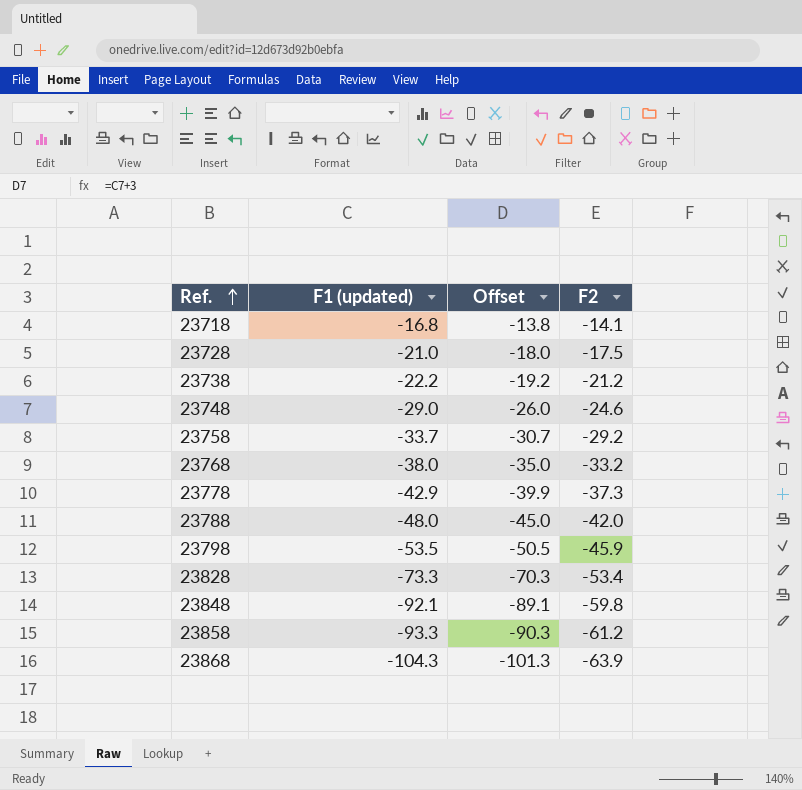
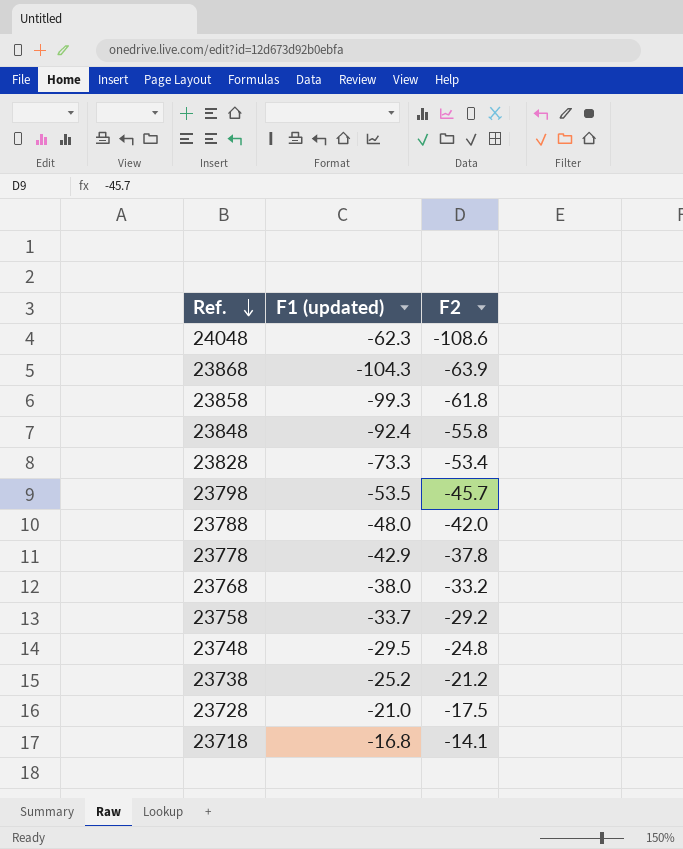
row order: Ref. ascending -> Ref. descending
column Offset | formula: [F1 (updated)] + 3 -> none
row 24048: none -> -62.3 | -108.6
23858 | F1 (updated): -93.3 -> -99.3
23858 | F2: -61.2 -> -61.8
23848 | F1 (updated): -92.1 -> -92.4
23848 | F2: -59.8 -> -55.8
23798 | F2: -45.9 -> -45.7
23778 | F2: -37.3 -> -37.8
23748 | F1 (updated): -29.0 -> -29.5
23748 | F2: -24.6 -> -24.8
23738 | F1 (updated): -22.2 -> -25.2

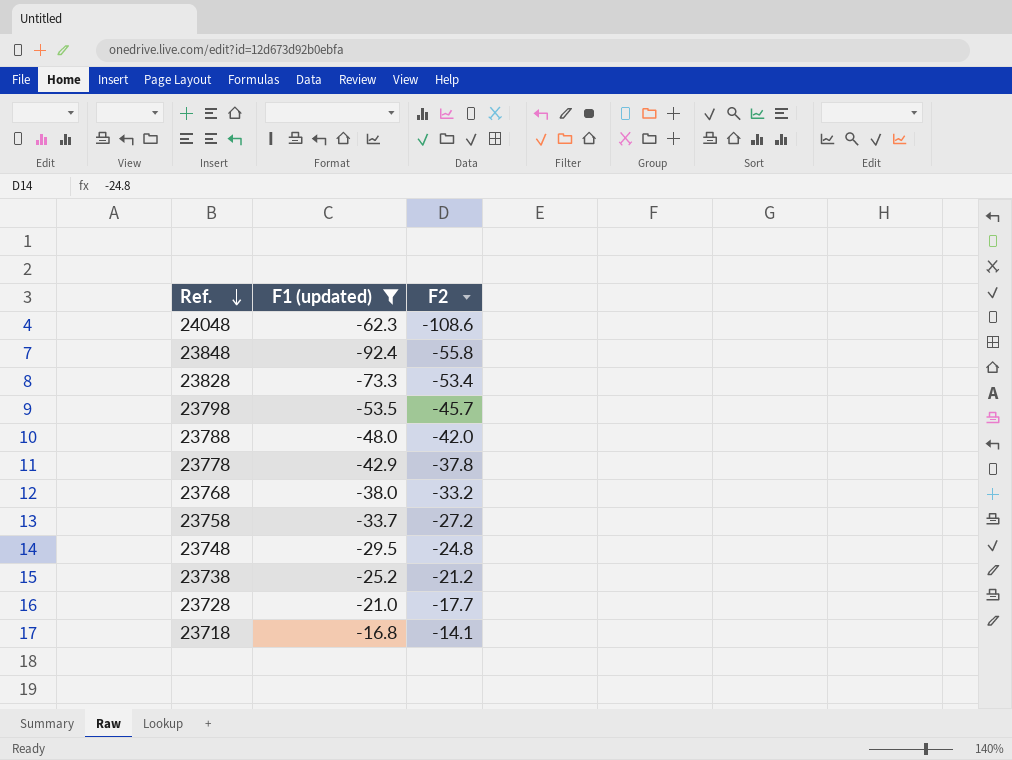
filter: none -> F1 (updated) >= -92.4
23758 | F2: -29.2 -> -27.2
23728 | F2: -17.5 -> -17.7

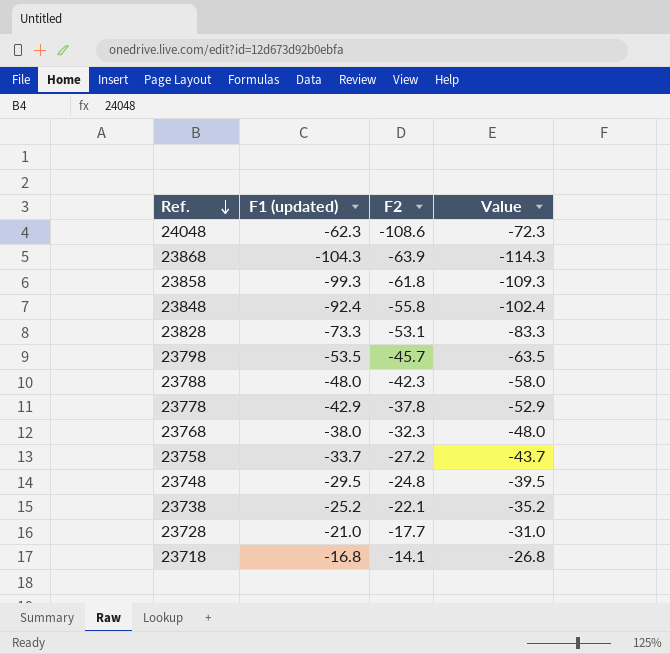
filter: F1 (updated) >= -92.4 -> none
column Value | formula: none -> [F1 (updated)] - 10
23828 | F2: -53.4 -> -53.1
23788 | F2: -42.0 -> -42.3
23768 | F2: -33.2 -> -32.3
23738 | F2: -21.2 -> -22.1

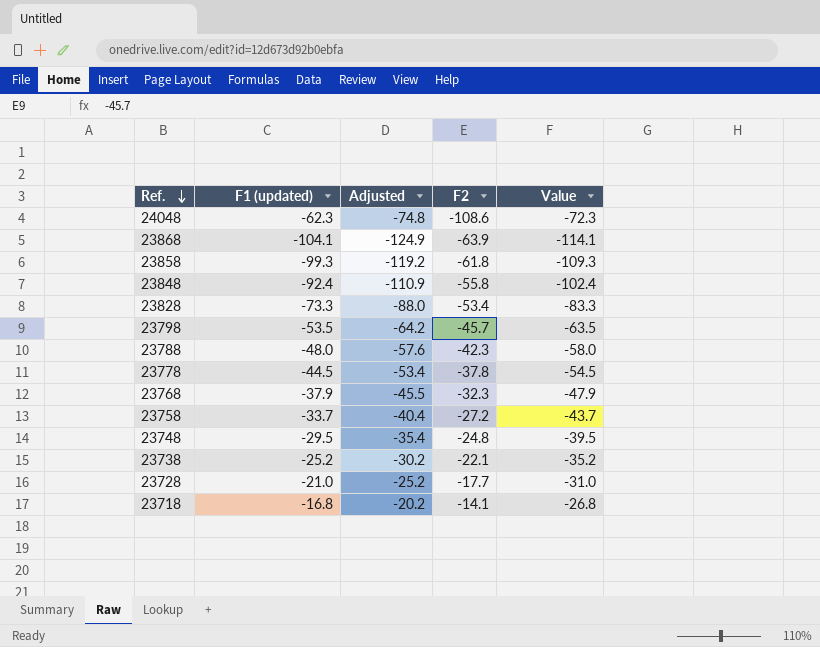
column Adjusted | formula: none -> [F1 (updated)] * 1.2
23868 | F1 (updated): -104.3 -> -104.1
23868 | Value: -114.3 -> -114.1
23828 | F2: -53.1 -> -53.4
23778 | F1 (updated): -42.9 -> -44.5
23778 | Value: -52.9 -> -54.5
23768 | F1 (updated): -38.0 -> -37.9
23768 | Value: -48.0 -> -47.9

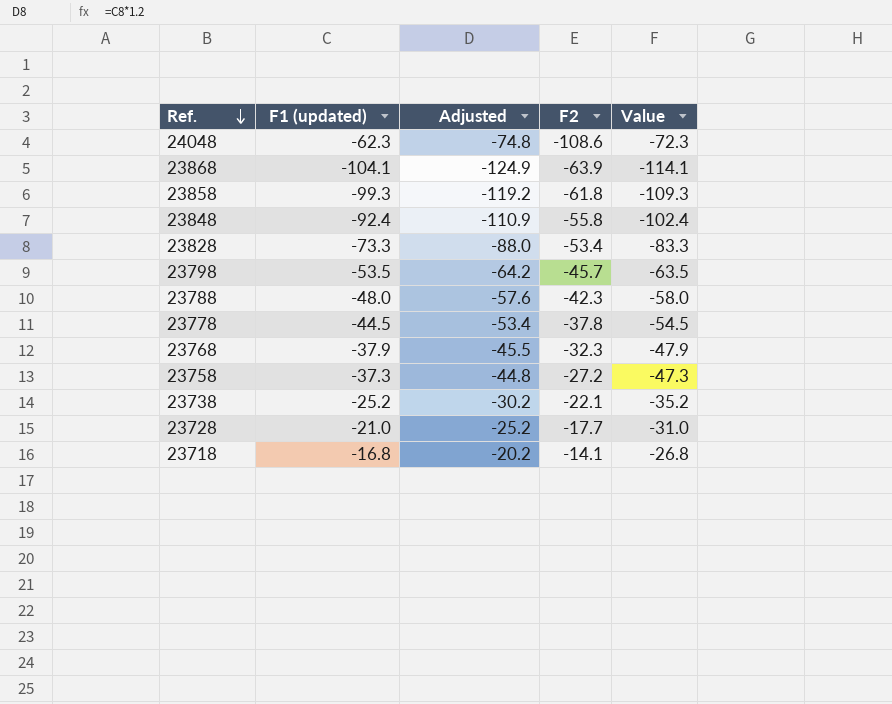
row 23748: -29.5 | -35.4 | -24.8 | -39.5 -> none
23758 | F1 (updated): -33.7 -> -37.3
23758 | Adjusted: -40.4 -> -44.8
23758 | Value: -43.7 -> -47.3

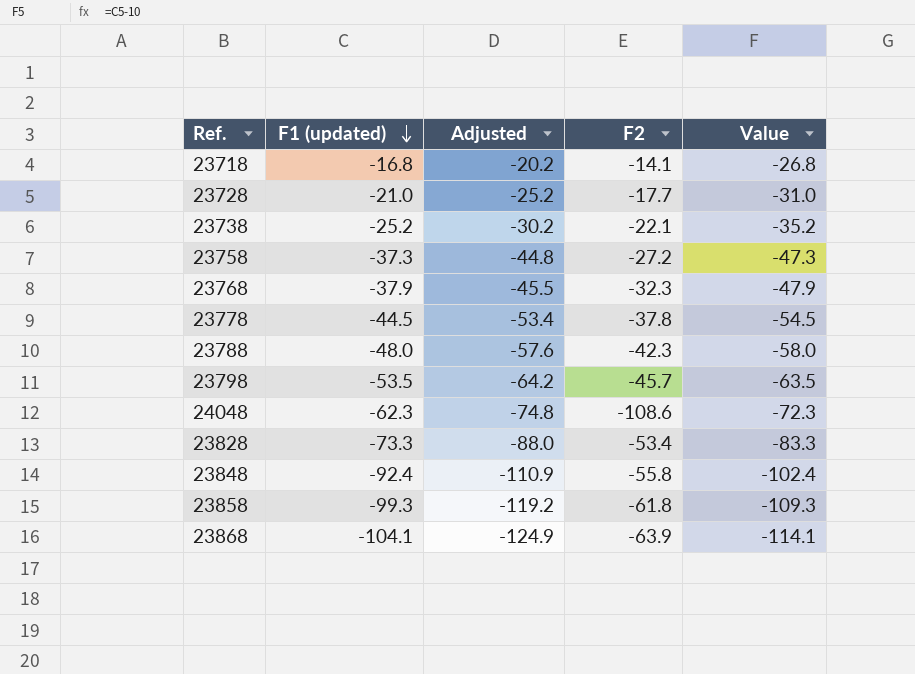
row order: Ref. descending -> F1 (updated) descending

